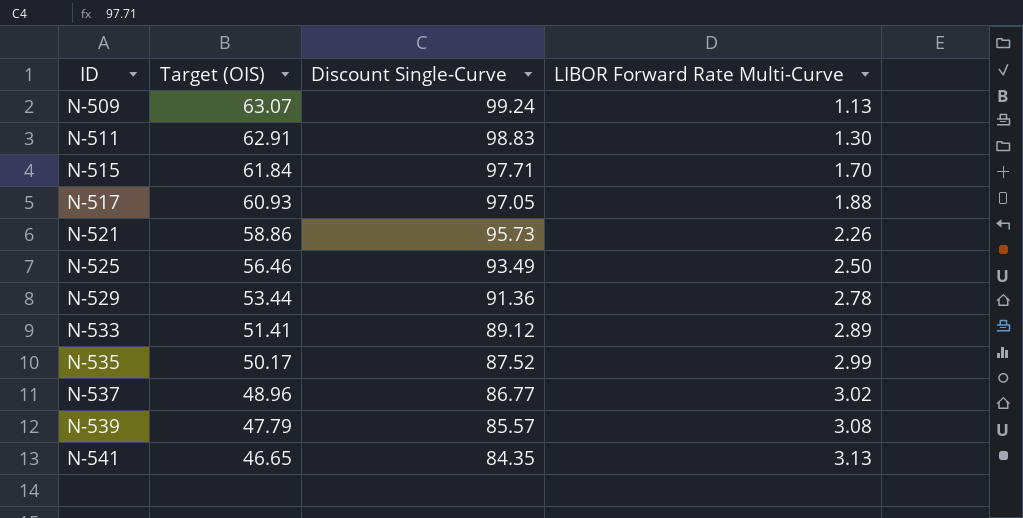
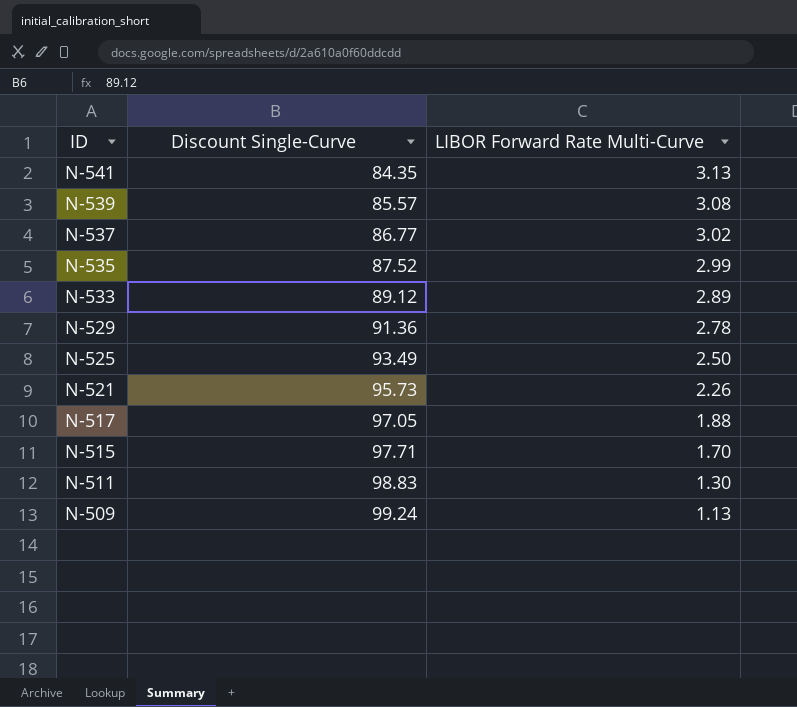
row order: ID ascending -> ID descending
column Target (OIS) | position: 2 -> none

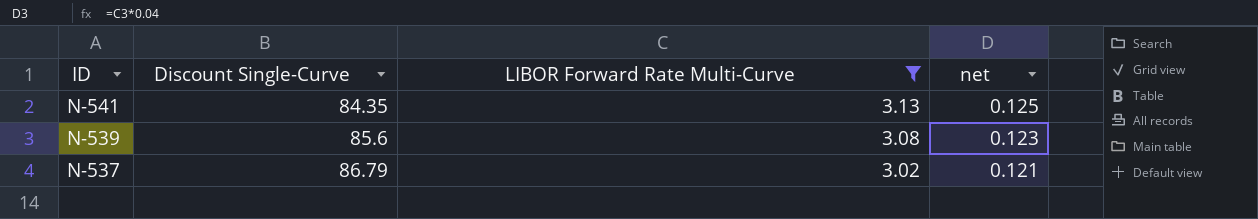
filter: none -> LIBOR Forward Rate Multi-Curve >= 3.02
column net | formula: none -> [LIBOR Forward Rate Multi-Curve] * 0.04
N-539 | Discount Single-Curve: 85.57 -> 85.6
N-537 | Discount Single-Curve: 86.77 -> 86.79

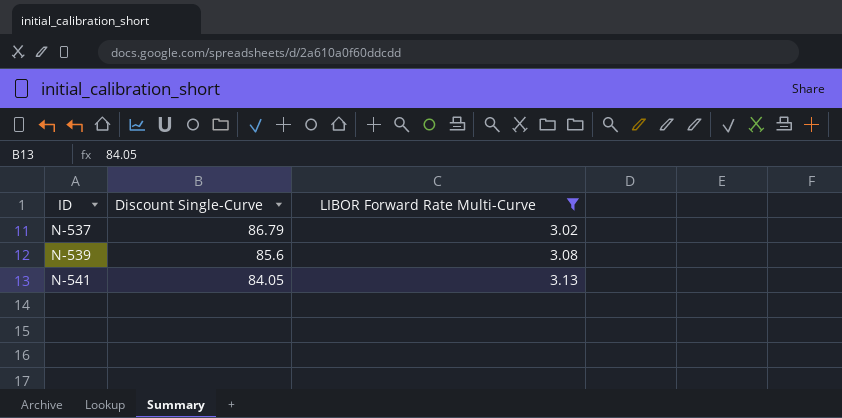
row order: ID descending -> ID ascending
column net | formula: [LIBOR Forward Rate Multi-Curve] * 0.04 -> none
N-541 | Discount Single-Curve: 84.35 -> 84.05

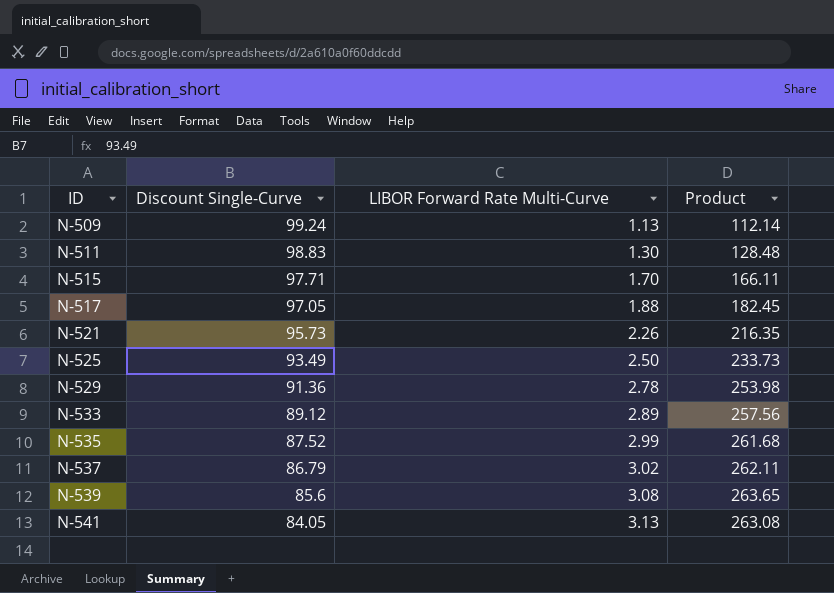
filter: LIBOR Forward Rate Multi-Curve >= 3.02 -> none
column Product | formula: none -> [Discount Single-Curve] * [LIBOR Forward Rate Multi-Curve]

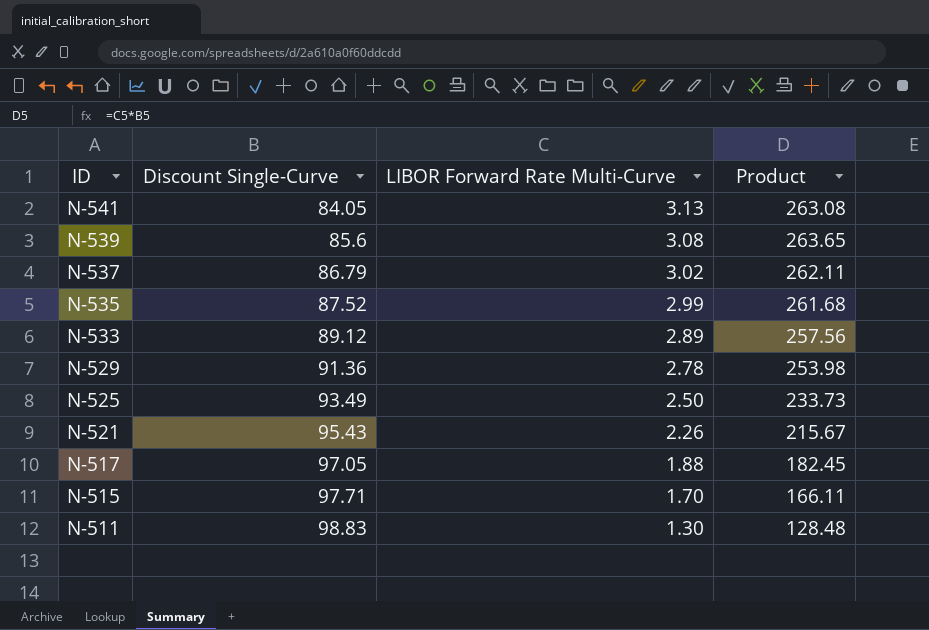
row order: ID ascending -> ID descending
row N-509: 99.24 | 1.13 | 112.14 -> none
N-521 | Discount Single-Curve: 95.73 -> 95.43
N-521 | Product: 216.35 -> 215.67

